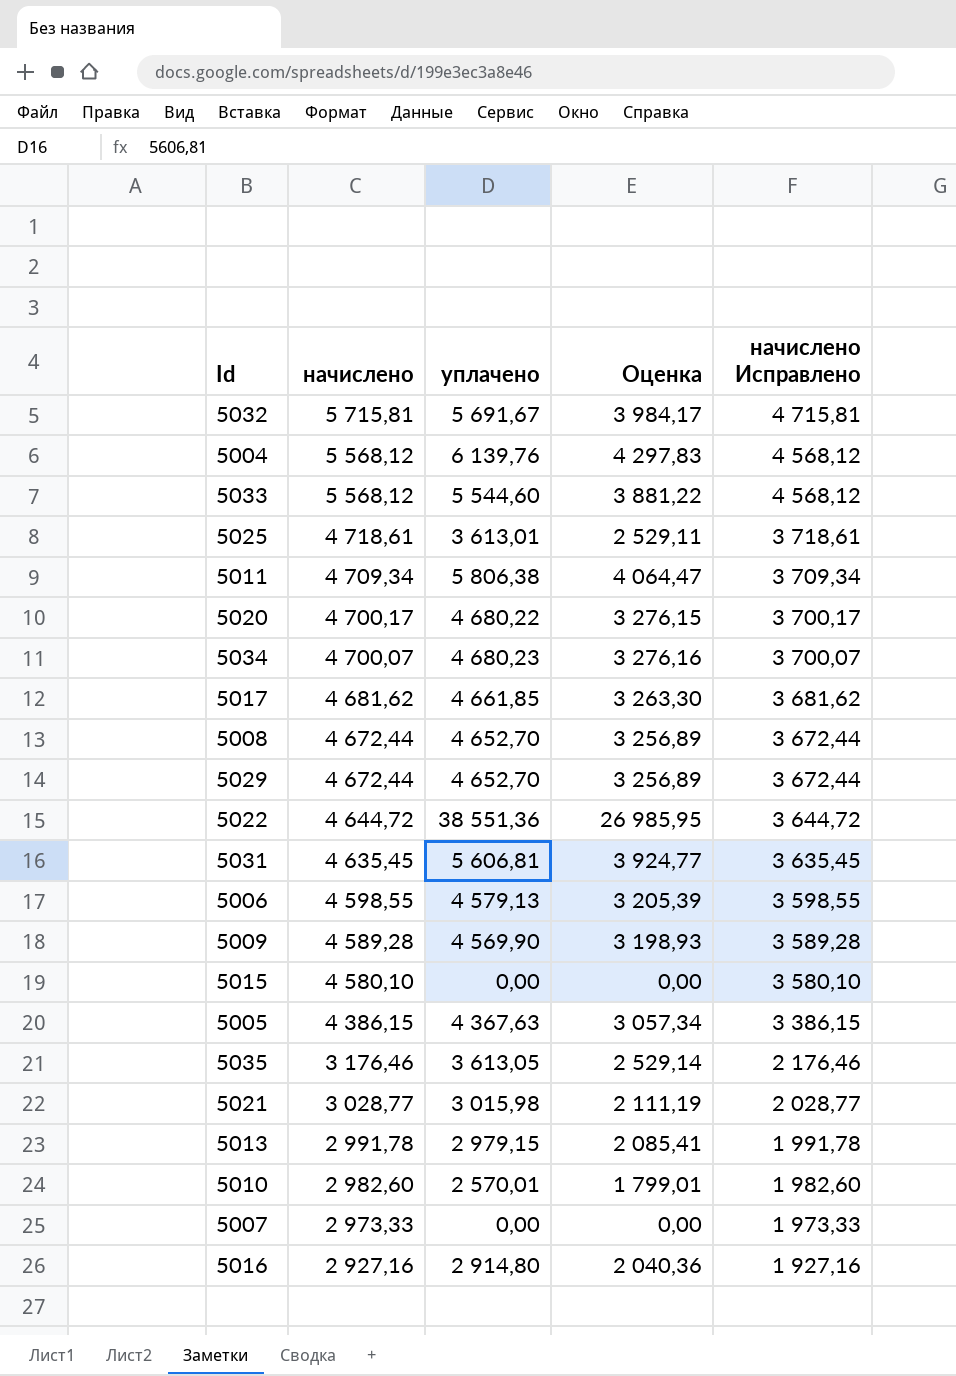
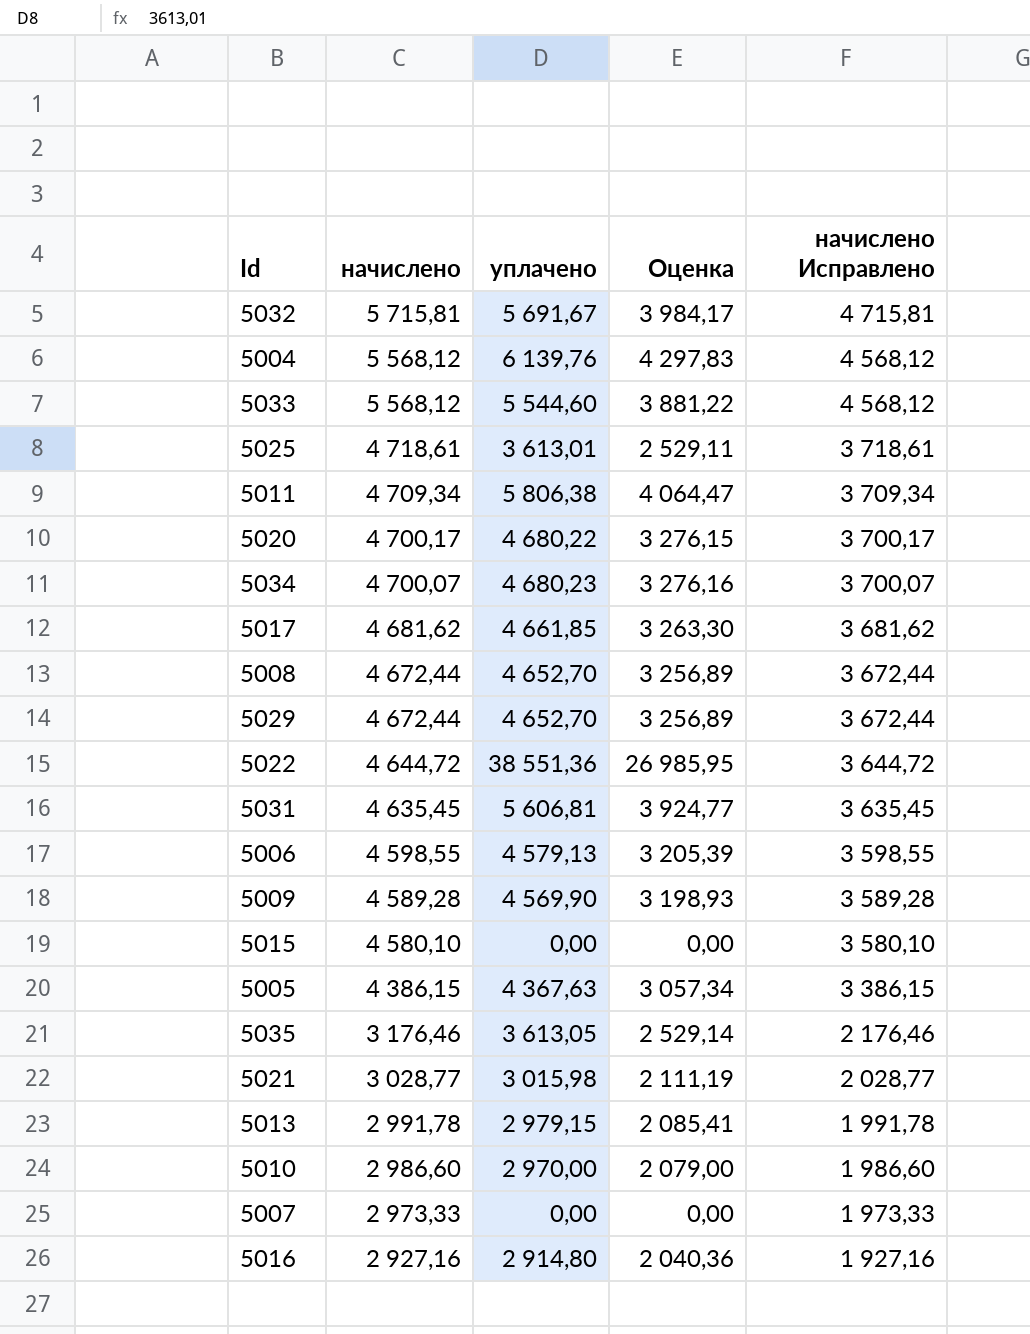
5010 | начислено: 2 982,60 -> 2 986,60
5010 | уплачено: 2 570,01 -> 2 970,00
5010 | Оценка: 1 799,01 -> 2 079,00
5010 | начислено Исправлено: 1 982,60 -> 1 986,60

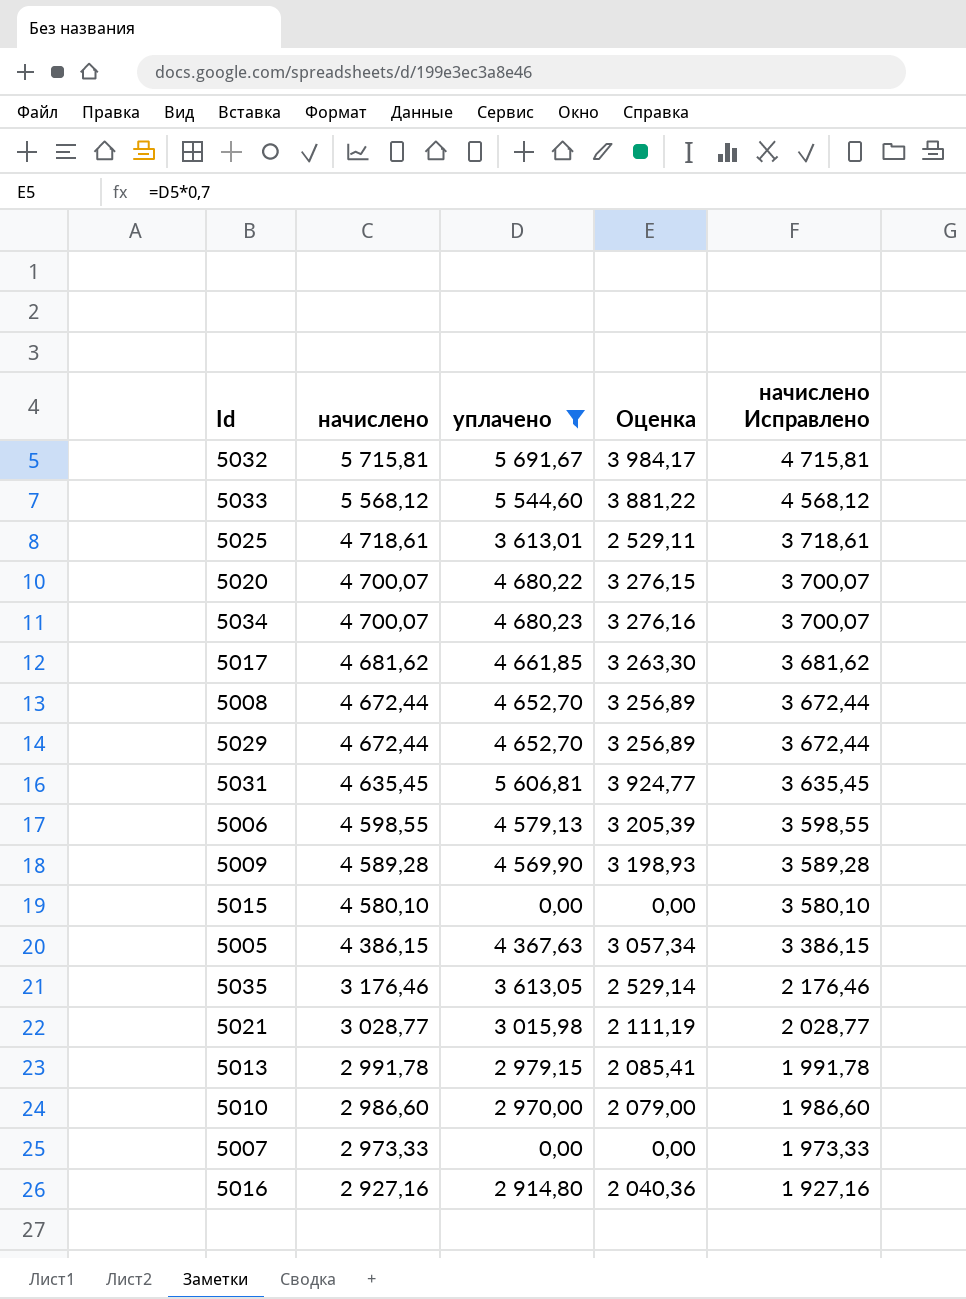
filter: none -> уплачено <= 5 691,67
5020 | начислено: 4 700,17 -> 4 700,07
5020 | начислено Исправлено: 3 700,17 -> 3 700,07

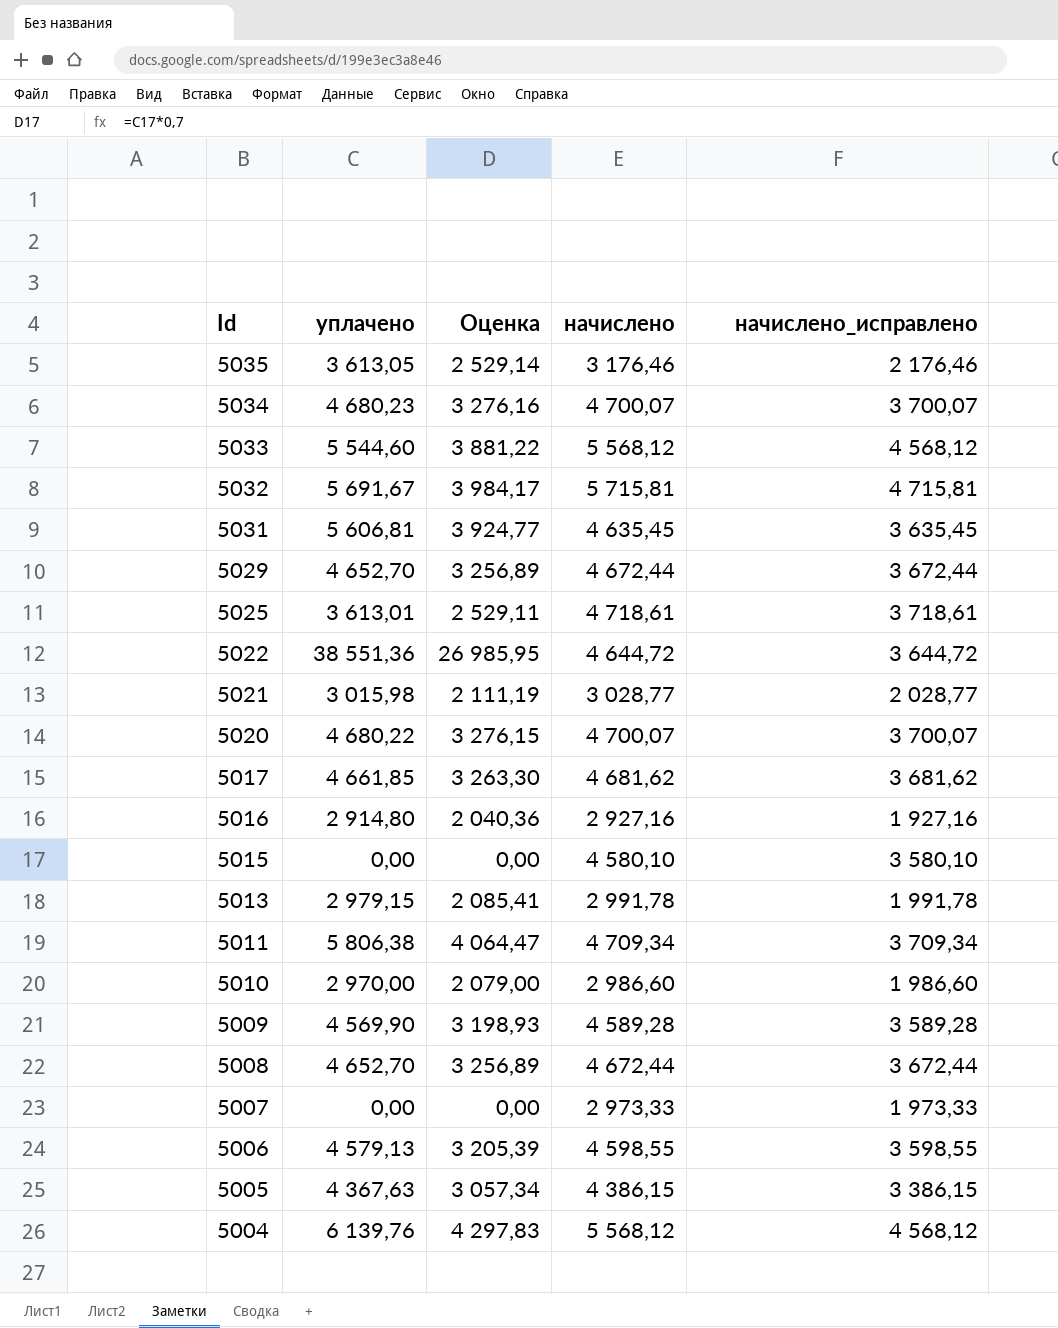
filter: уплачено <= 5 691,67 -> none
row order: начислено descending -> Id descending
column начислено | position: 2 -> 4
column name: начислено Исправлено -> начислено_исправлено

